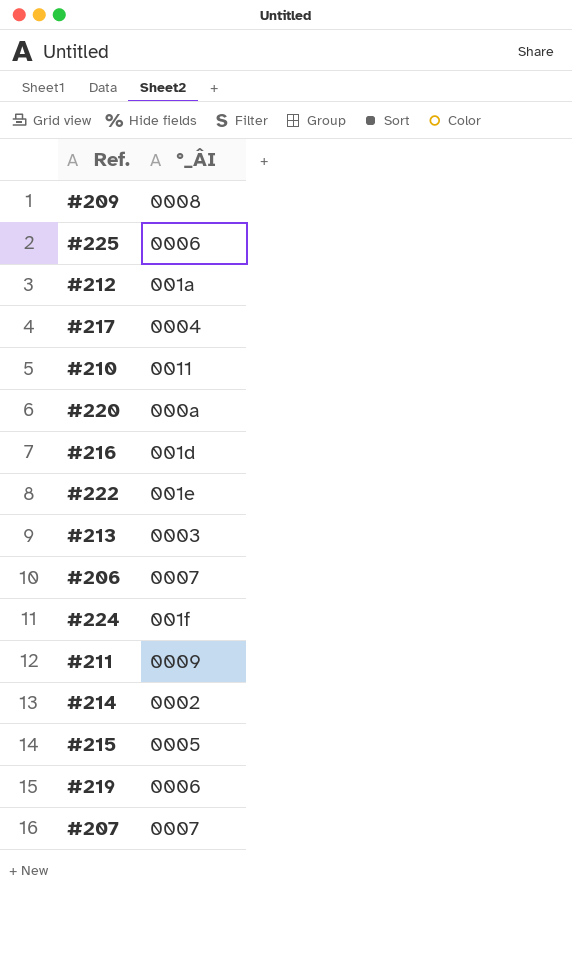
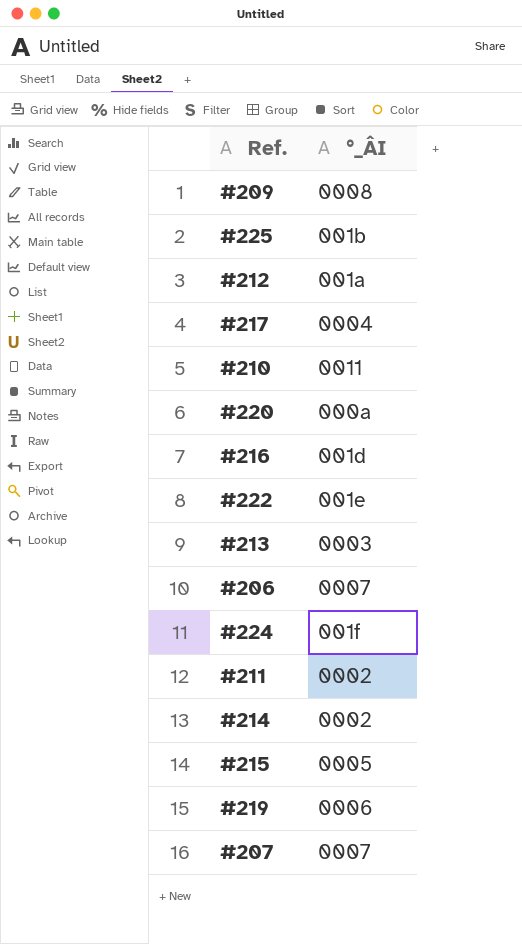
#225 | °_ÂI: 0006 -> 001b
#211 | °_ÂI: 0009 -> 0002

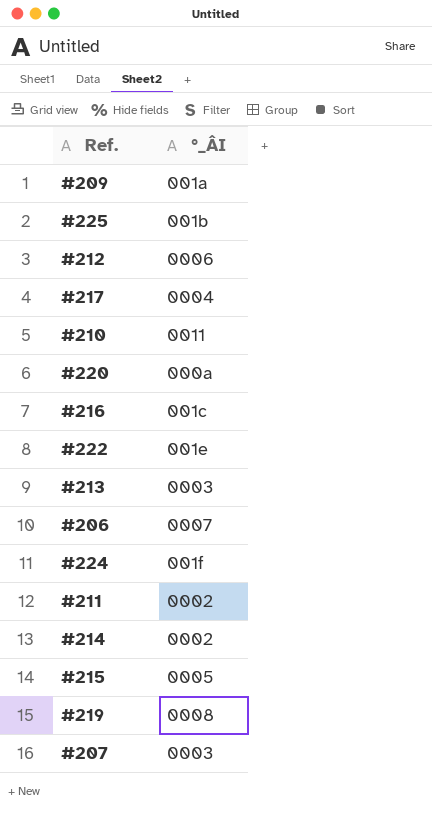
#209 | °_ÂI: 0008 -> 001a
#212 | °_ÂI: 001a -> 0006
#216 | °_ÂI: 001d -> 001c
#219 | °_ÂI: 0006 -> 0008
#207 | °_ÂI: 0007 -> 0003

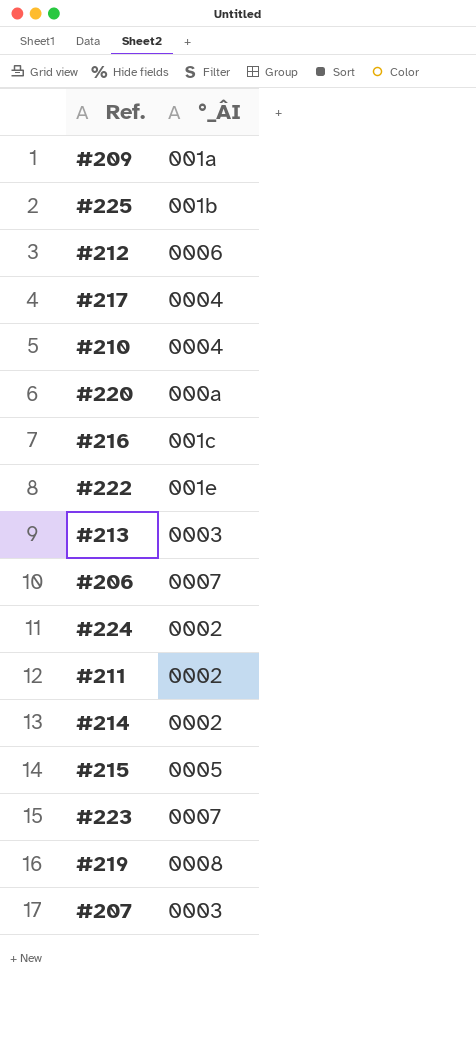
#210 | °_ÂI: 0011 -> 0004
#224 | °_ÂI: 001f -> 0002
row #223: none -> 0007

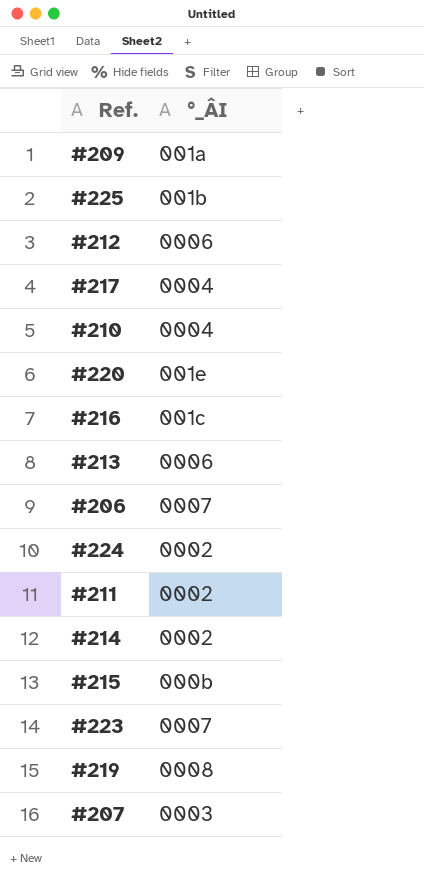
row #222: 001e -> none
#220 | °_ÂI: 000a -> 001e
#213 | °_ÂI: 0003 -> 0006
#215 | °_ÂI: 0005 -> 000b

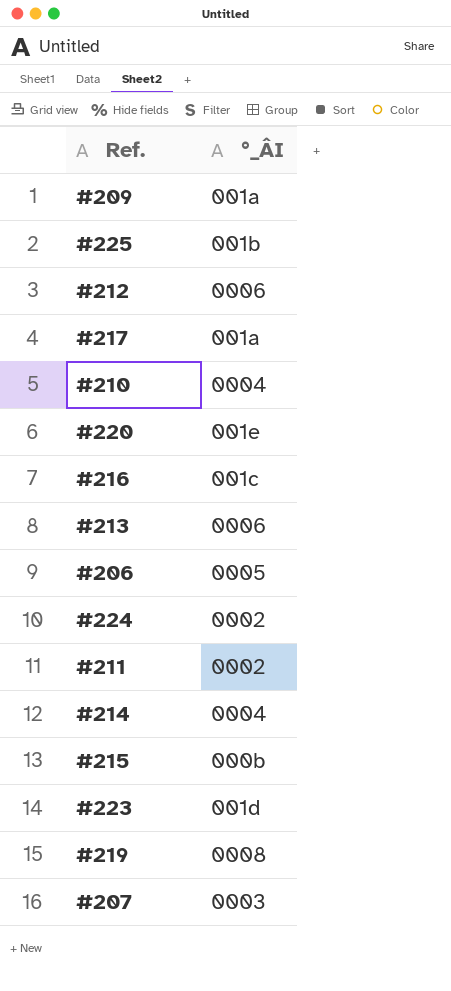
#217 | °_ÂI: 0004 -> 001a
#206 | °_ÂI: 0007 -> 0005
#214 | °_ÂI: 0002 -> 0004
#223 | °_ÂI: 0007 -> 001d

